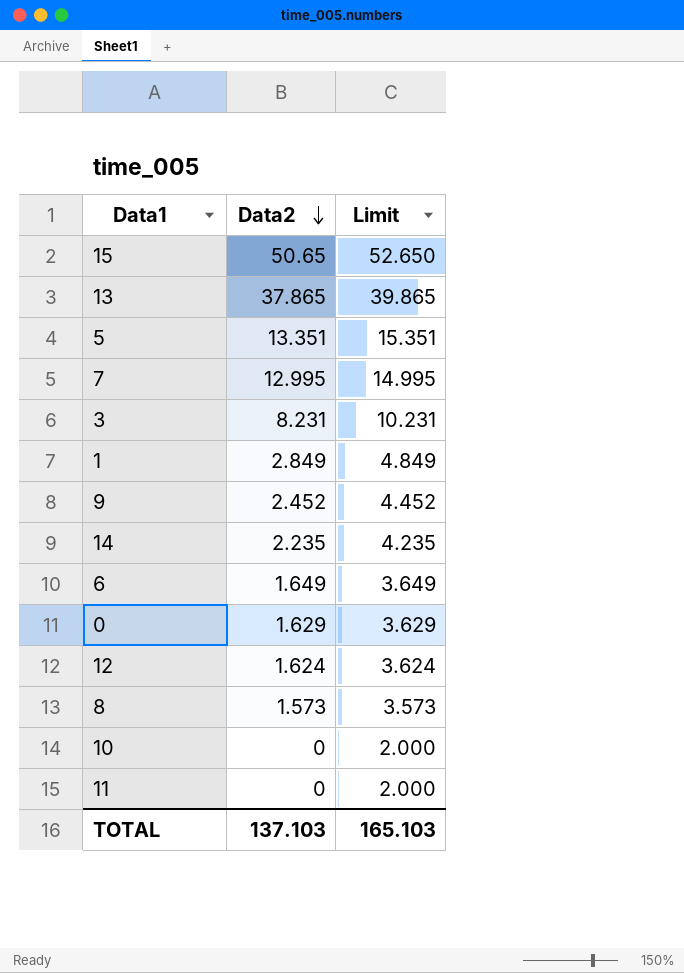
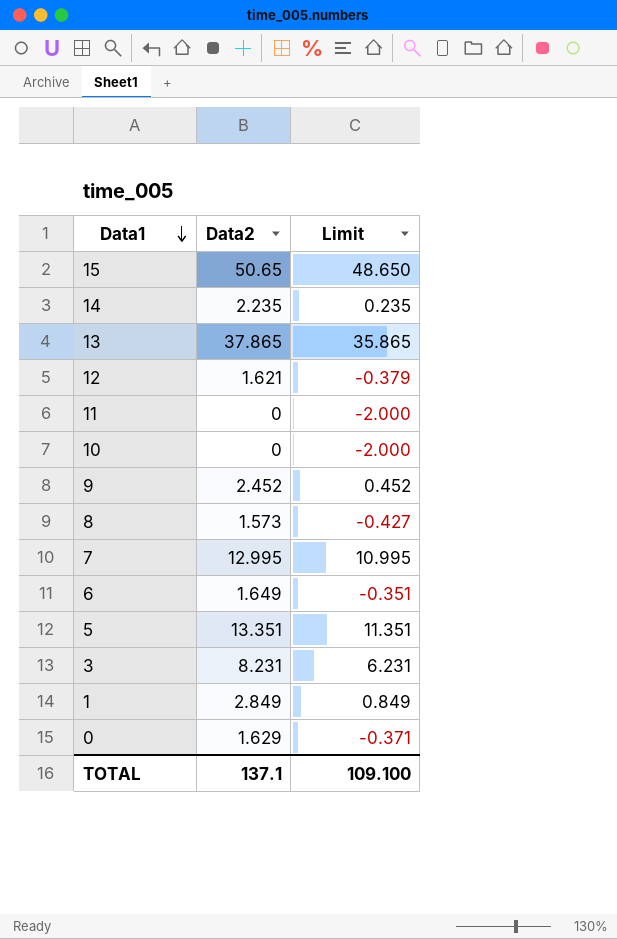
row order: Data2 descending -> Data1 descending
column Limit | formula: [Data2] + 2 -> [Data2] - 2
12 | Data2: 1.624 -> 1.621
TOTAL | Data2: 137.103 -> 137.1
TOTAL | Limit: 165.103 -> 109.100

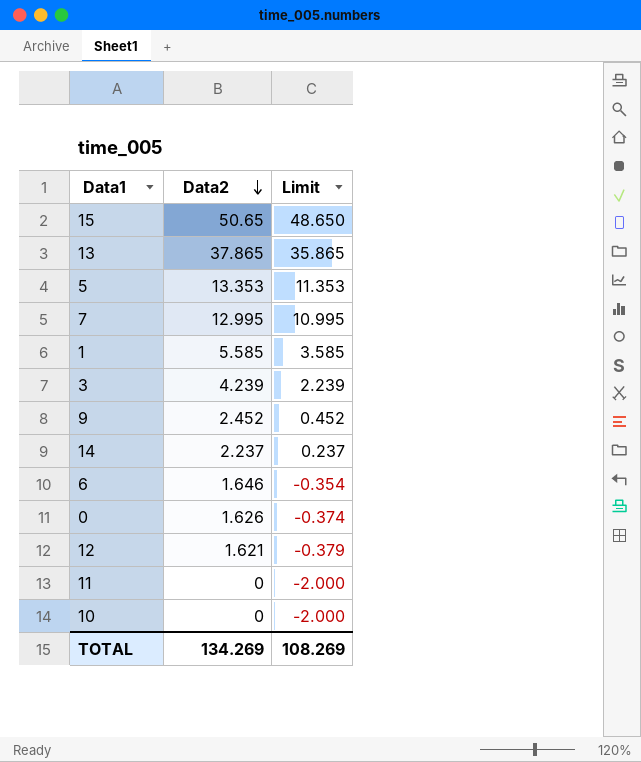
row order: Data1 descending -> Data2 descending
row 8: 1.573 | -0.427 -> none
5 | Data2: 13.351 -> 13.353
5 | Limit: 11.351 -> 11.353
1 | Data2: 2.849 -> 5.585
1 | Limit: 0.849 -> 3.585
3 | Data2: 8.231 -> 4.239
3 | Limit: 6.231 -> 2.239
14 | Data2: 2.235 -> 2.237
14 | Limit: 0.235 -> 0.237
6 | Data2: 1.649 -> 1.646
6 | Limit: -0.351 -> -0.354
0 | Data2: 1.629 -> 1.626
0 | Limit: -0.371 -> -0.374
TOTAL | Data2: 137.1 -> 134.269
TOTAL | Limit: 109.100 -> 108.269

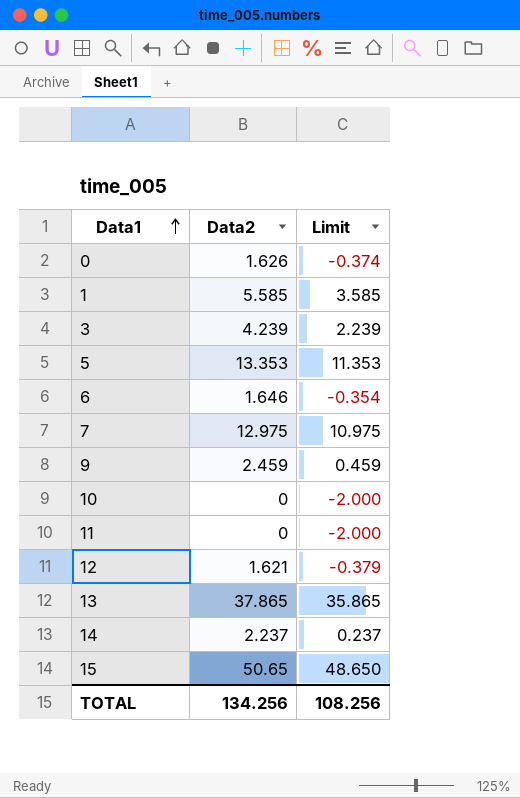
row order: Data2 descending -> Data1 ascending
7 | Data2: 12.995 -> 12.975
7 | Limit: 10.995 -> 10.975
9 | Data2: 2.452 -> 2.459
9 | Limit: 0.452 -> 0.459
TOTAL | Data2: 134.269 -> 134.256
TOTAL | Limit: 108.269 -> 108.256

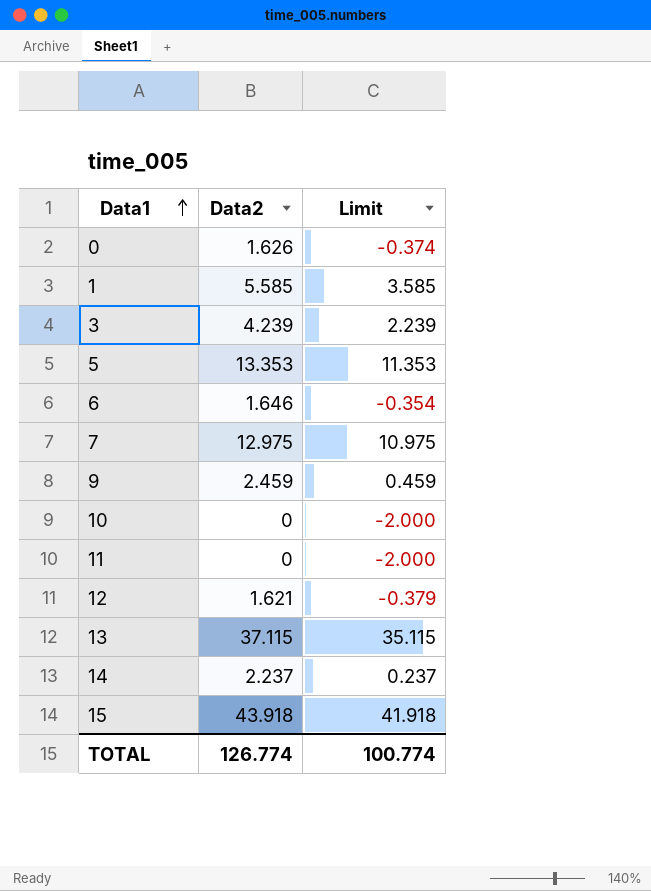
13 | Data2: 37.865 -> 37.115
13 | Limit: 35.865 -> 35.115
15 | Data2: 50.65 -> 43.918
15 | Limit: 48.650 -> 41.918
TOTAL | Data2: 134.256 -> 126.774
TOTAL | Limit: 108.256 -> 100.774

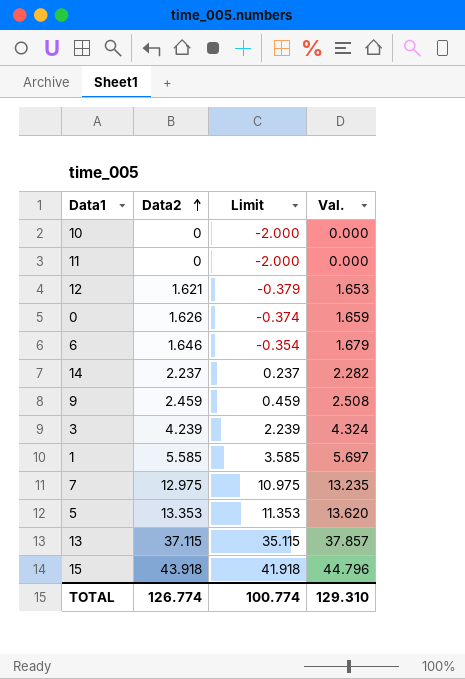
row order: Data1 ascending -> Data2 ascending
column Val. | formula: none -> [Data2] * 1.02

